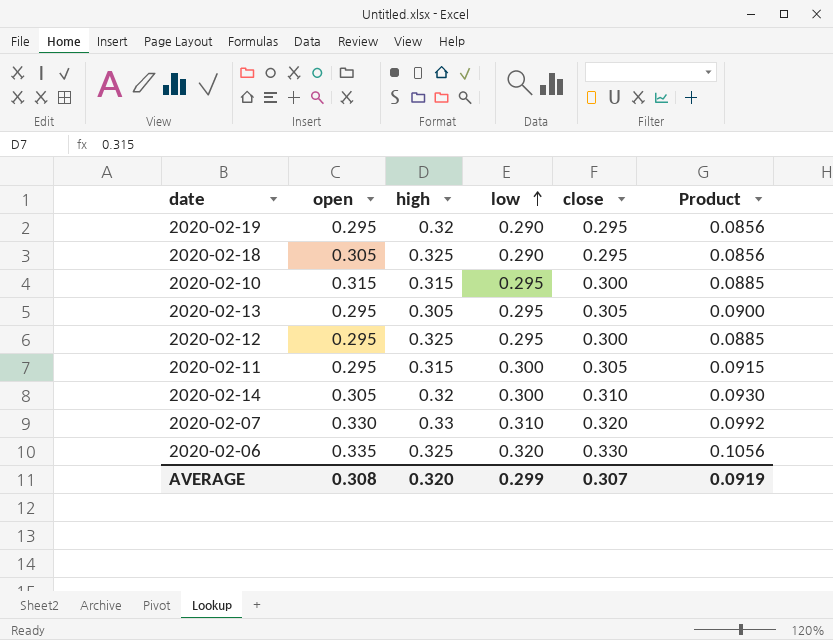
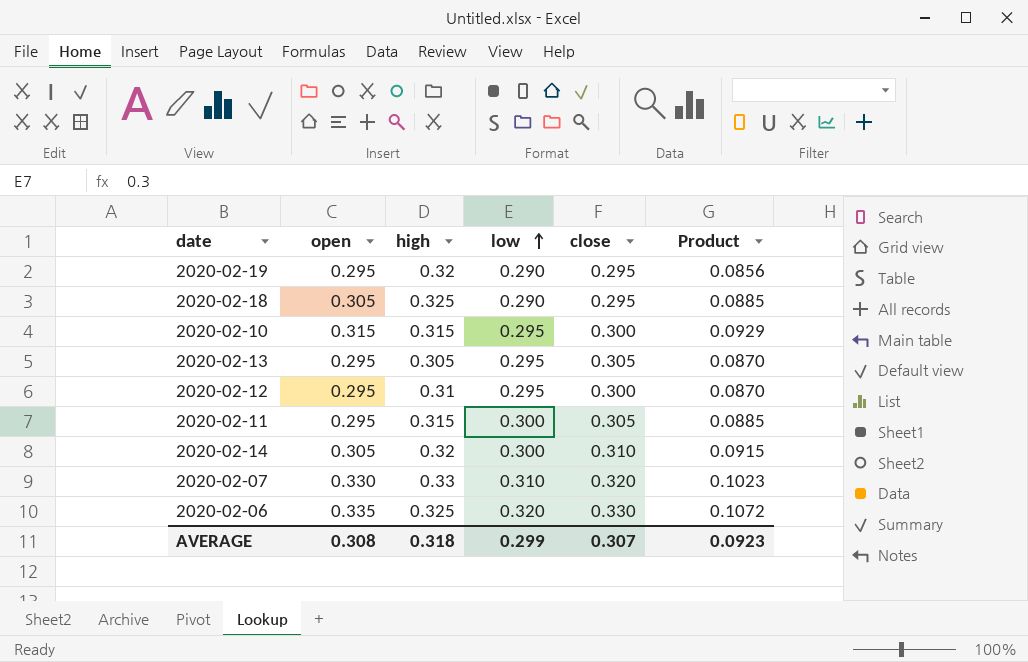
column Product | formula: [low] * [close] -> [open] * [low]
2020-02-12 | high: 0.325 -> 0.31
AVERAGE | high: 0.320 -> 0.318
AVERAGE | Product: 0.0919 -> 0.0923

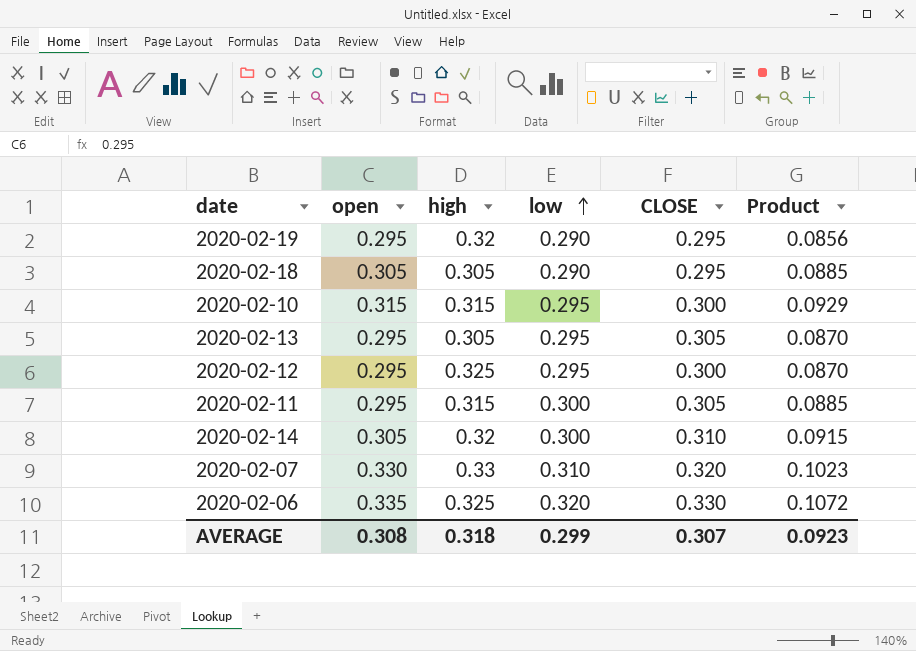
column name: close -> CLOSE
2020-02-18 | high: 0.325 -> 0.305
2020-02-12 | high: 0.31 -> 0.325

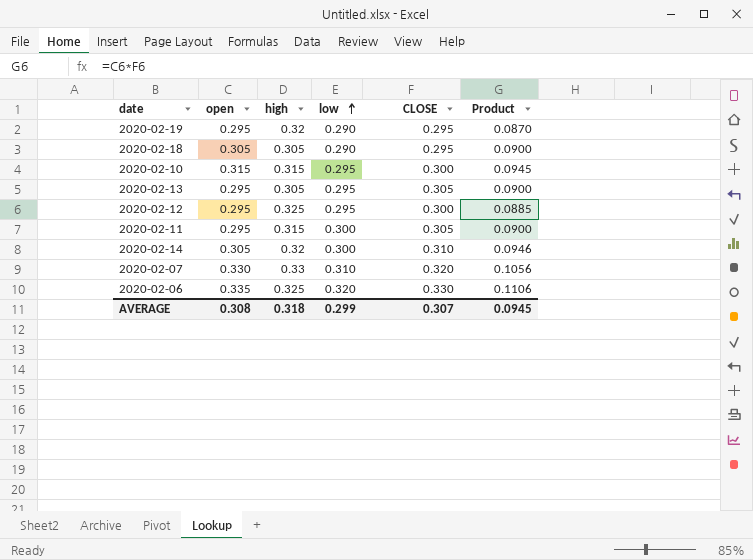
column Product | formula: [open] * [low] -> [open] * [CLOSE]
AVERAGE | Product: 0.0923 -> 0.0945

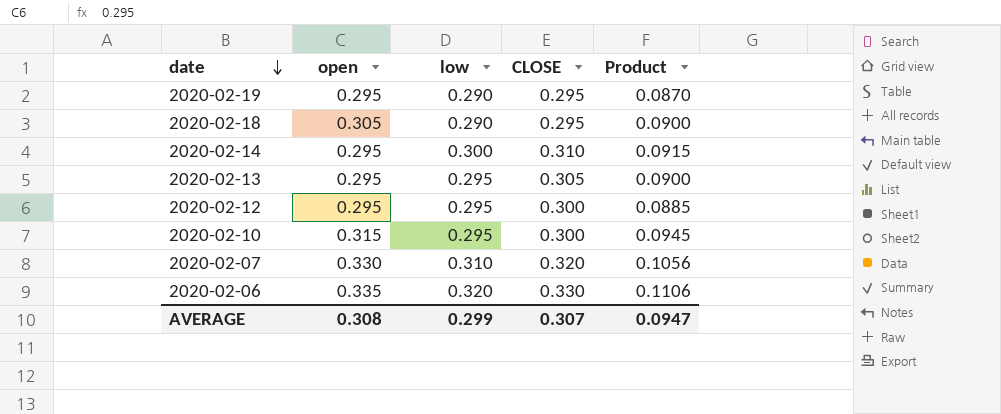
row order: low ascending -> date descending
column high | position: 3 -> none
row 2020-02-11: 0.295 | 0.315 | 0.300 | 0.305 | 0.0900 -> none
2020-02-14 | open: 0.305 -> 0.295
2020-02-14 | Product: 0.0946 -> 0.0915
AVERAGE | Product: 0.0945 -> 0.0947

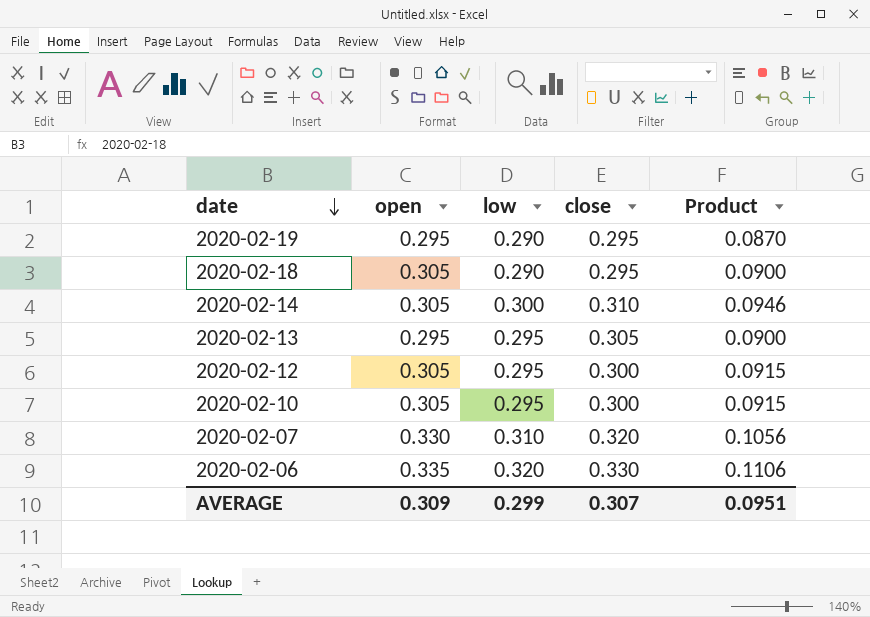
column name: CLOSE -> close
2020-02-14 | open: 0.295 -> 0.305
2020-02-14 | Product: 0.0915 -> 0.0946
2020-02-12 | open: 0.295 -> 0.305
2020-02-12 | Product: 0.0885 -> 0.0915
2020-02-10 | open: 0.315 -> 0.305
2020-02-10 | Product: 0.0945 -> 0.0915
AVERAGE | open: 0.308 -> 0.309
AVERAGE | Product: 0.0947 -> 0.0951

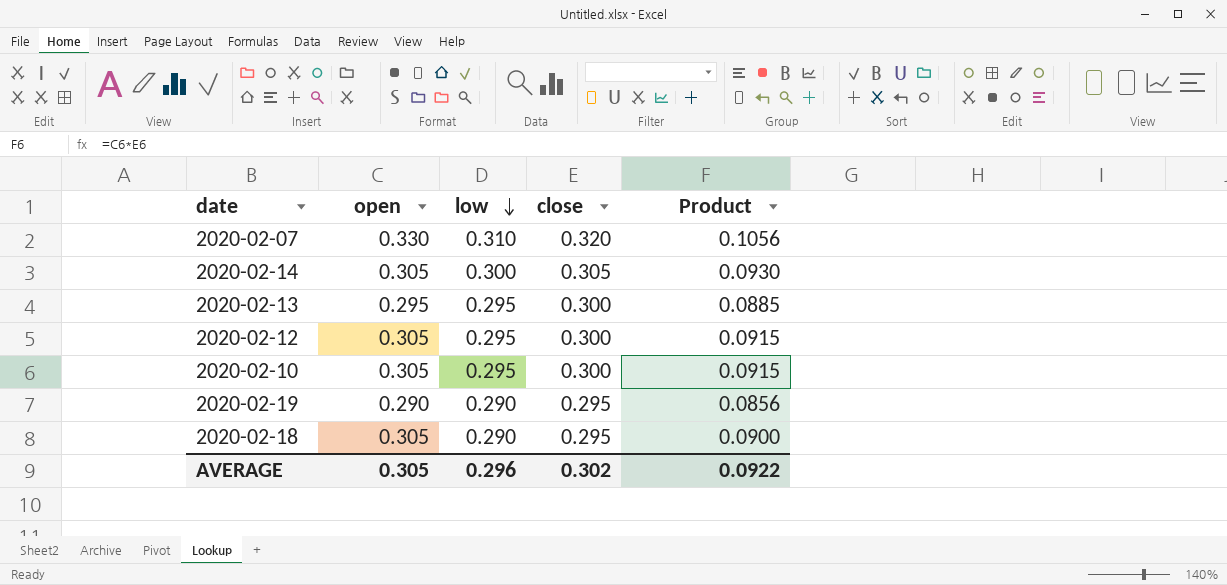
row order: date descending -> low descending
row 2020-02-06: 0.335 | 0.320 | 0.330 | 0.1106 -> none
2020-02-14 | close: 0.310 -> 0.305
2020-02-14 | Product: 0.0946 -> 0.0930
2020-02-13 | close: 0.305 -> 0.300
2020-02-13 | Product: 0.0900 -> 0.0885
2020-02-19 | open: 0.295 -> 0.290
2020-02-19 | Product: 0.0870 -> 0.0856
AVERAGE | open: 0.309 -> 0.305
AVERAGE | low: 0.299 -> 0.296
AVERAGE | close: 0.307 -> 0.302
AVERAGE | Product: 0.0951 -> 0.0922

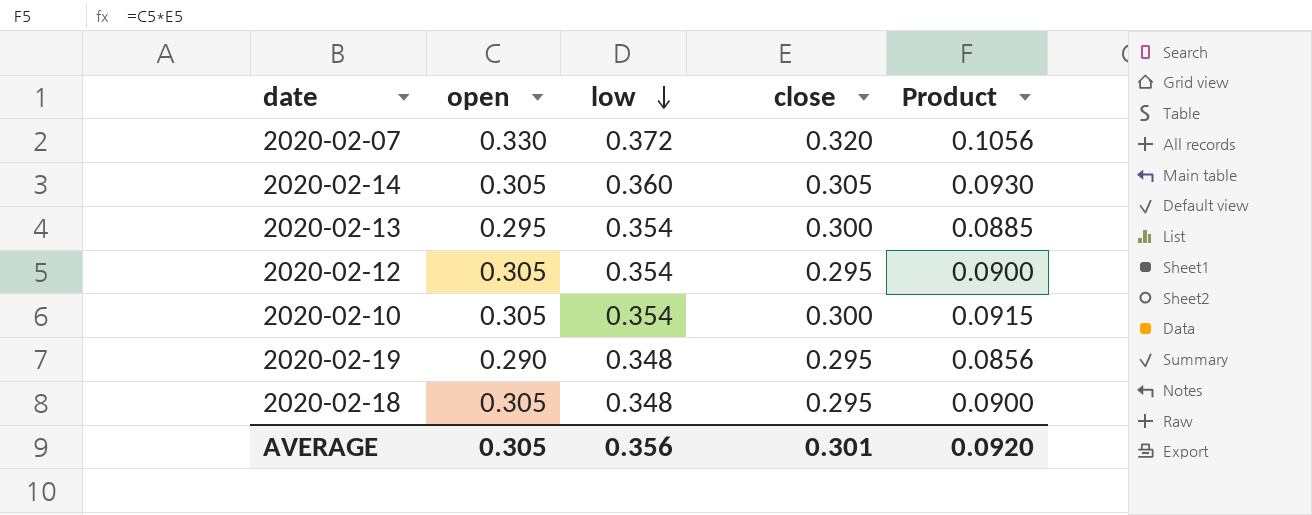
2020-02-07 | low: 0.310 -> 0.372
2020-02-14 | low: 0.300 -> 0.360
2020-02-13 | low: 0.295 -> 0.354
2020-02-12 | low: 0.295 -> 0.354
2020-02-12 | close: 0.300 -> 0.295
2020-02-12 | Product: 0.0915 -> 0.0900
2020-02-10 | low: 0.295 -> 0.354
2020-02-19 | low: 0.290 -> 0.348
2020-02-18 | low: 0.290 -> 0.348
AVERAGE | low: 0.296 -> 0.356
AVERAGE | close: 0.302 -> 0.301
AVERAGE | Product: 0.0922 -> 0.0920

